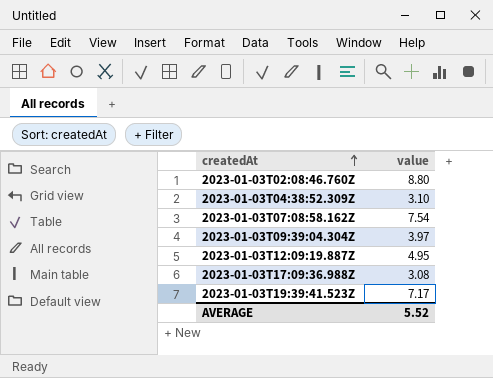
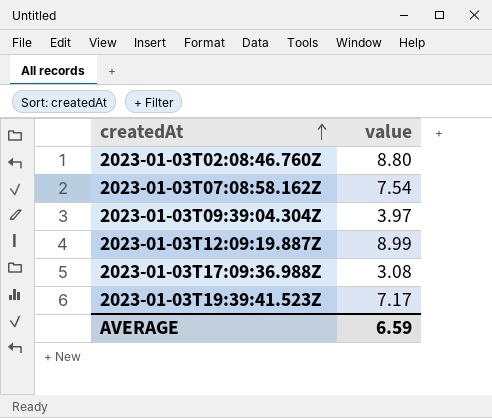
row 2023-01-03T04:38:52.309Z: 3.10 -> none
2023-01-03T12:09:19.887Z | value: 4.95 -> 8.99
AVERAGE | value: 5.52 -> 6.59

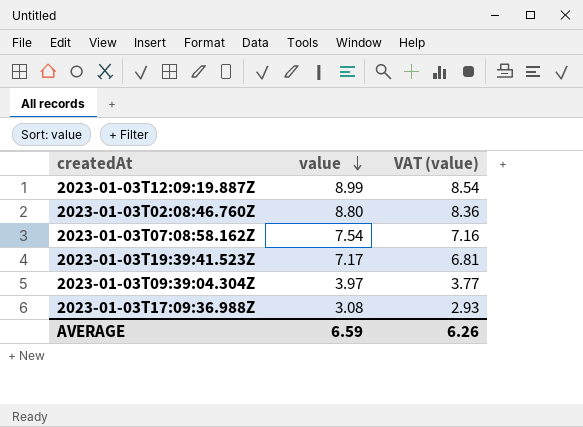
row order: createdAt ascending -> value descending
column VAT (value) | formula: none -> [value] * 0.95

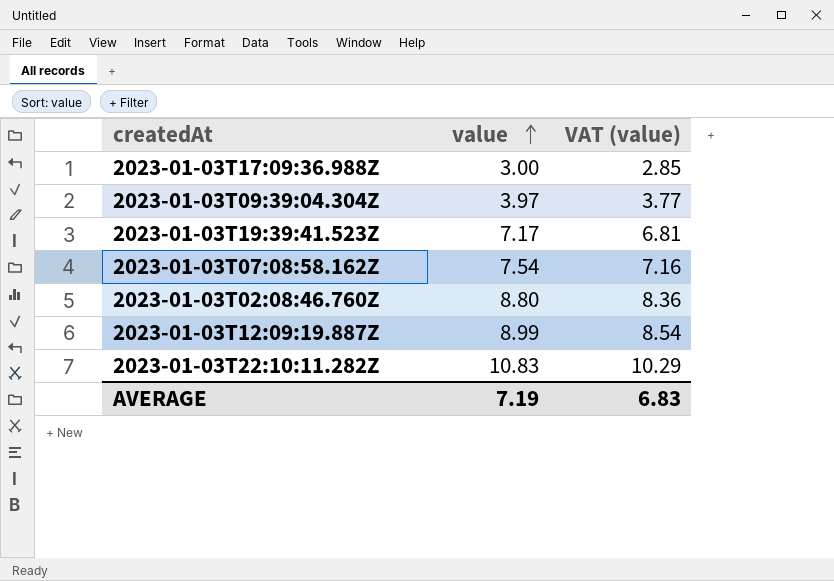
row order: value descending -> value ascending
2023-01-03T17:09:36.988Z | value: 3.08 -> 3.00
2023-01-03T17:09:36.988Z | VAT (value): 2.93 -> 2.85
row 2023-01-03T22:10:11.282Z: none -> 10.83 | 10.29
AVERAGE | value: 6.59 -> 7.19
AVERAGE | VAT (value): 6.26 -> 6.83

